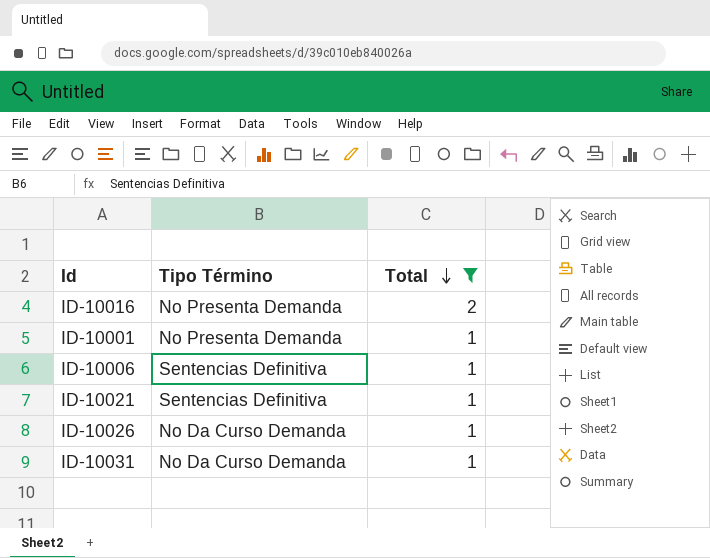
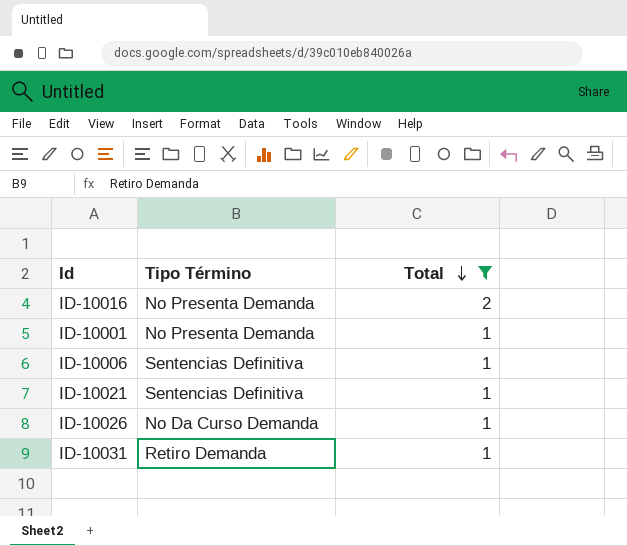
ID-10031 | Tipo Término: No Da Curso Demanda -> Retiro Demanda

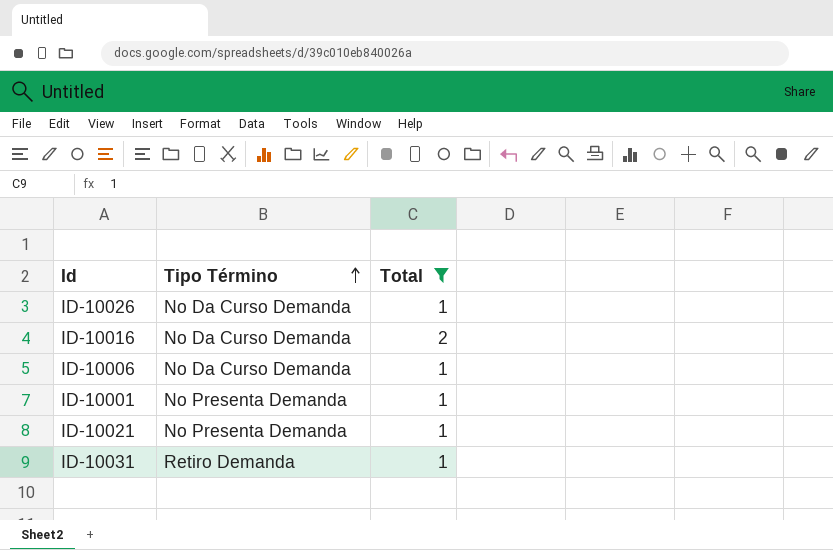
row order: Total descending -> Tipo Término ascending
ID-10016 | Tipo Término: No Presenta Demanda -> No Da Curso Demanda
ID-10006 | Tipo Término: Sentencias Definitiva -> No Da Curso Demanda
ID-10021 | Tipo Término: Sentencias Definitiva -> No Presenta Demanda

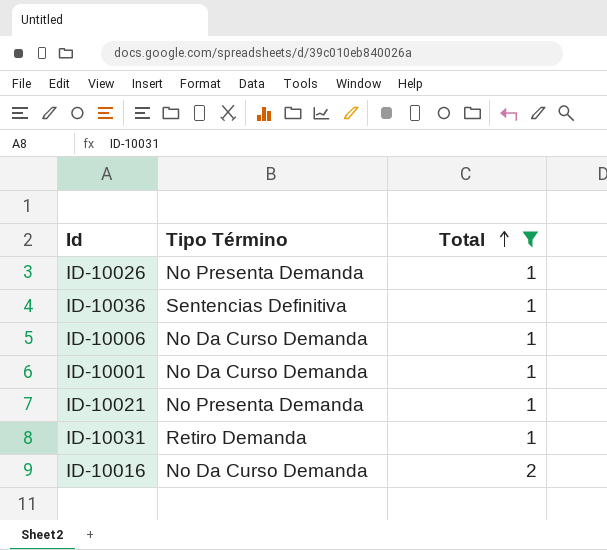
row order: Tipo Término ascending -> Total ascending
ID-10026 | Tipo Término: No Da Curso Demanda -> No Presenta Demanda
row ID-10036: none -> Sentencias Definitiva | 1
ID-10001 | Tipo Término: No Presenta Demanda -> No Da Curso Demanda

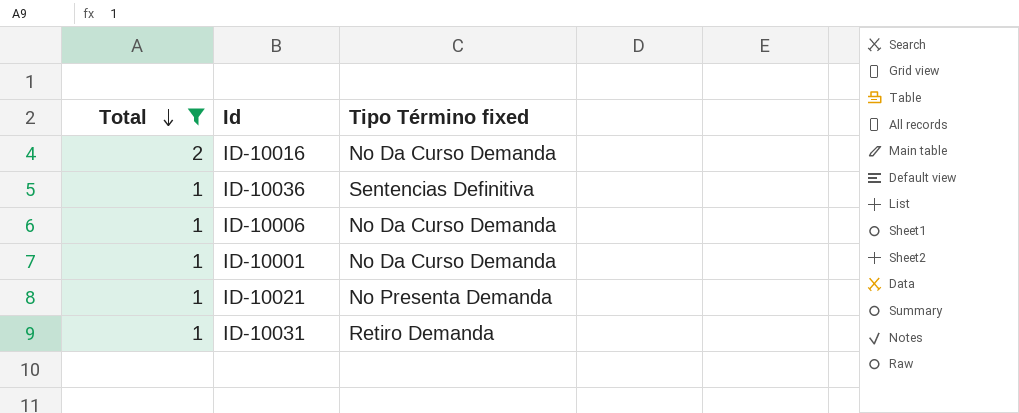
row order: Total ascending -> Total descending
column Total | position: 3 -> 1
column name: Tipo Término -> Tipo Término fixed
row ID-10026: No Presenta Demanda | 1 -> none

